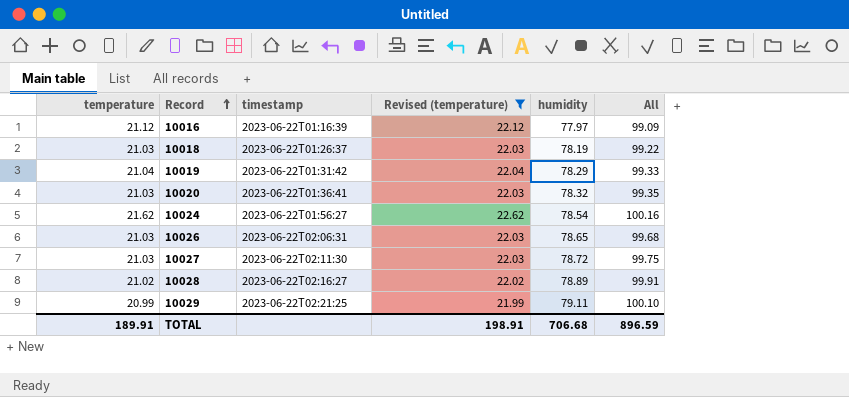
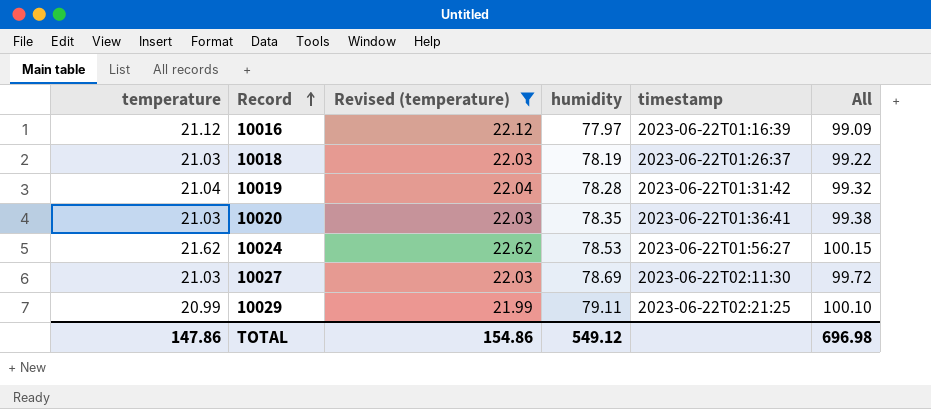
column timestamp | position: 3 -> 5
row 10026: 21.03 | 2023-06-22T02:06:31 | 22.03 | 78.65 | 99.68 -> none
row 10028: 21.02 | 2023-06-22T02:16:27 | 22.02 | 78.89 | 99.91 -> none
10019 | humidity: 78.29 -> 78.28
10019 | All: 99.33 -> 99.32
10020 | humidity: 78.32 -> 78.35
10020 | All: 99.35 -> 99.38
10024 | humidity: 78.54 -> 78.53
10024 | All: 100.16 -> 100.15
10027 | humidity: 78.72 -> 78.69
10027 | All: 99.75 -> 99.72
TOTAL | temperature: 189.91 -> 147.86
TOTAL | Revised (temperature): 198.91 -> 154.86
TOTAL | humidity: 706.68 -> 549.12
TOTAL | All: 896.59 -> 696.98

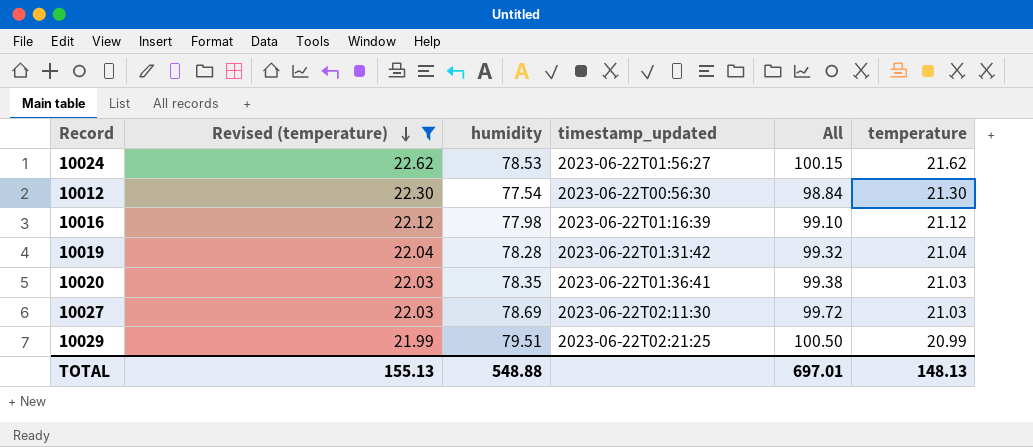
row order: Record ascending -> Revised (temperature) descending
column name: timestamp -> timestamp_updated
column temperature | position: 1 -> 6
row 10018: 21.03 | 22.03 | 78.19 | 2023-06-22T01:26:37 | 99.22 -> none
row 10012: none -> 22.30 | 77.54 | 2023-06-22T00:56:30 | 98.84 | 21.30
10016 | humidity: 77.97 -> 77.98
10016 | All: 99.09 -> 99.10
10029 | humidity: 79.11 -> 79.51
10029 | All: 100.10 -> 100.50
TOTAL | Revised (temperature): 154.86 -> 155.13
TOTAL | humidity: 549.12 -> 548.88
TOTAL | All: 696.98 -> 697.01
TOTAL | temperature: 147.86 -> 148.13

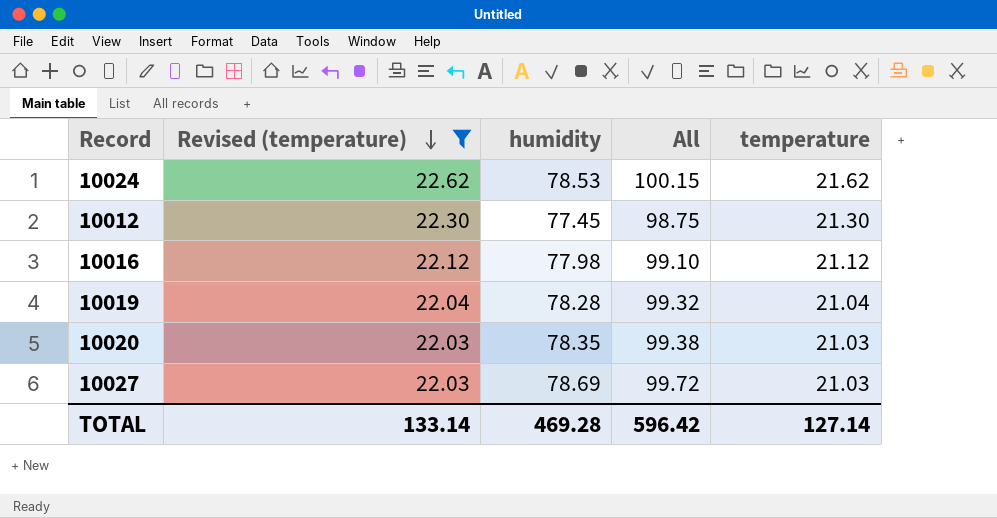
column timestamp_updated | position: 4 -> none
row 10029: 21.99 | 79.51 | 2023-06-22T02:21:25 | 100.50 | 20.99 -> none
10012 | humidity: 77.54 -> 77.45
10012 | All: 98.84 -> 98.75
TOTAL | Revised (temperature): 155.13 -> 133.14
TOTAL | humidity: 548.88 -> 469.28
TOTAL | All: 697.01 -> 596.42
TOTAL | temperature: 148.13 -> 127.14

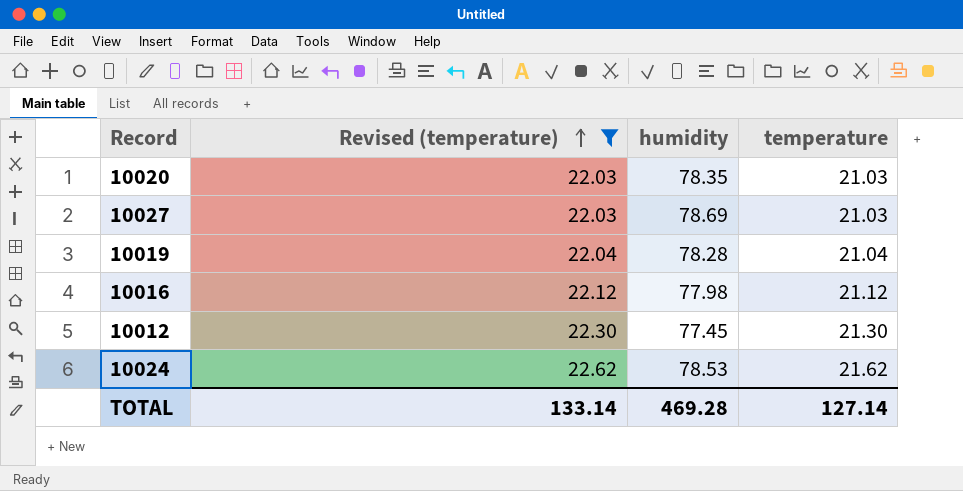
row order: Revised (temperature) descending -> Revised (temperature) ascending
column All | formula: [humidity] + [temperature] -> none

